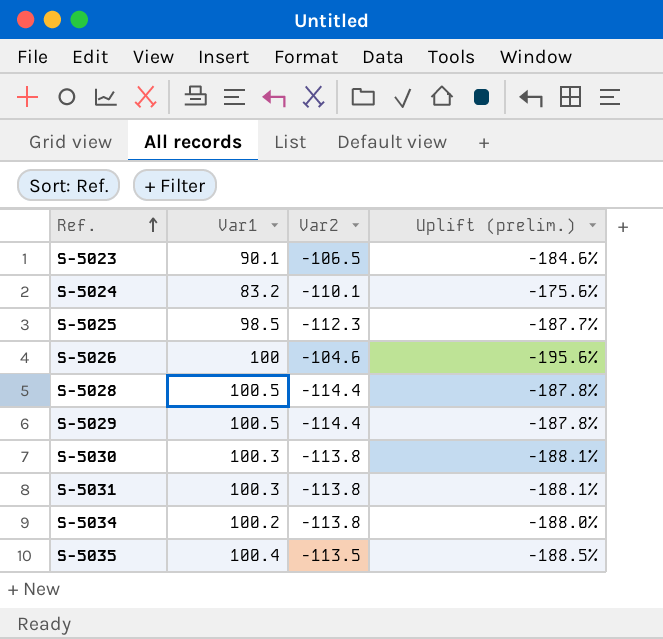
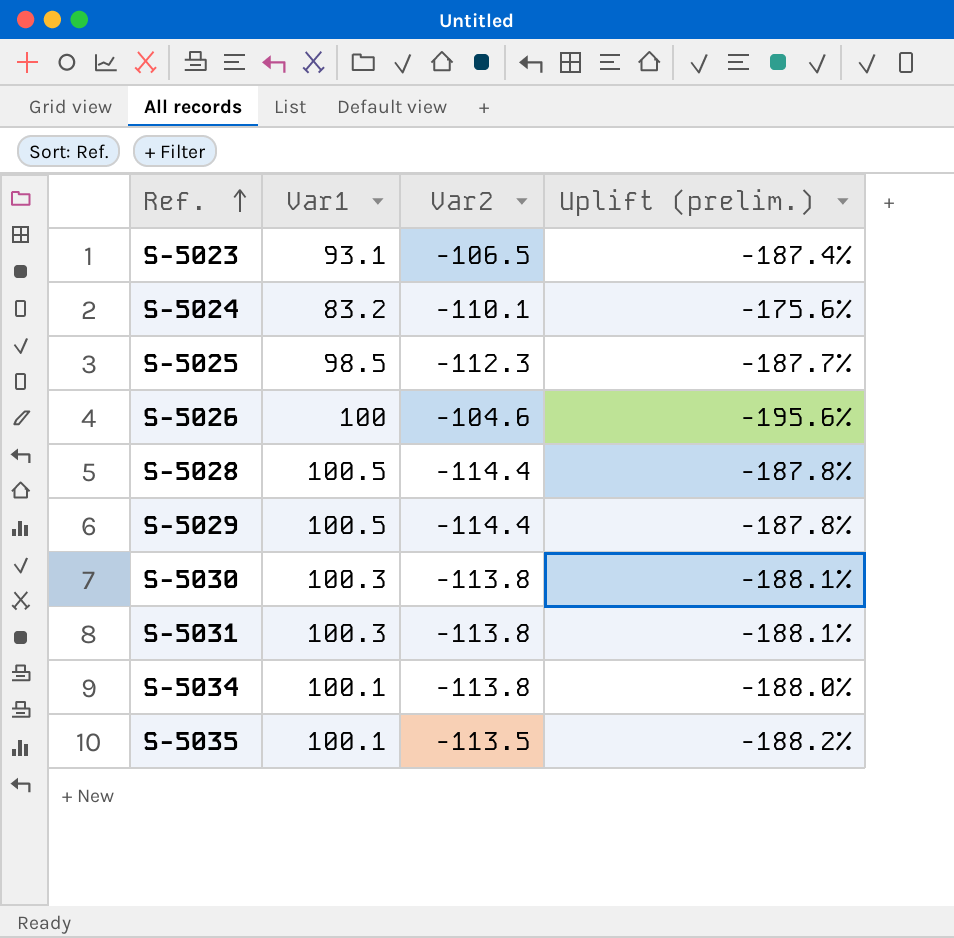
S-5023 | Var1: 90.1 -> 93.1
S-5023 | Uplift (prelim.): -184.6% -> -187.4%
S-5034 | Var1: 100.2 -> 100.1
S-5035 | Var1: 100.4 -> 100.1
S-5035 | Uplift (prelim.): -188.5% -> -188.2%

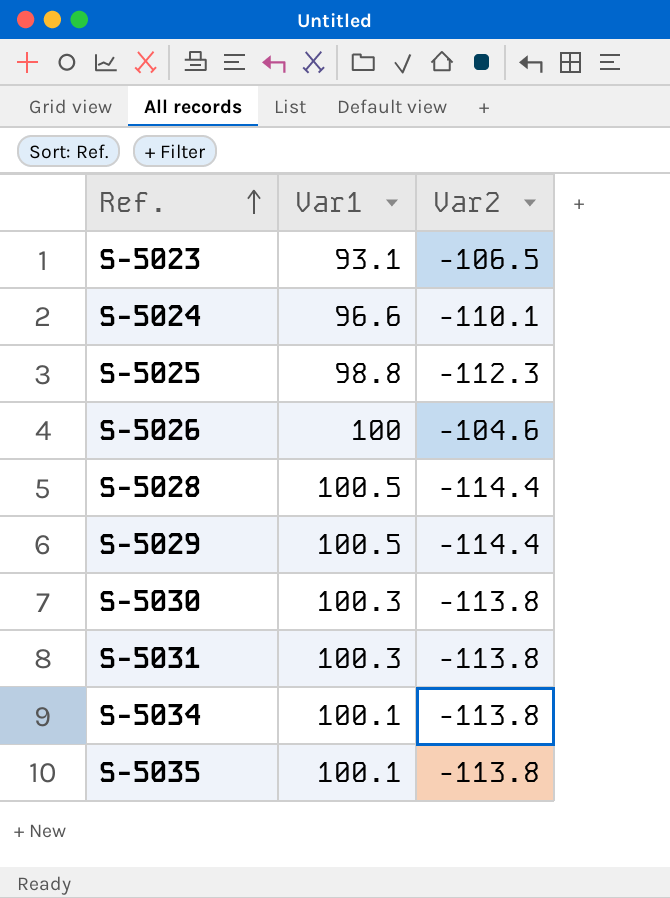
column Uplift (prelim.) | formula: ([Var1] - [Var2]) / [Var2] -> none
S-5024 | Var1: 83.2 -> 96.6
S-5025 | Var1: 98.5 -> 98.8
S-5035 | Var2: -113.5 -> -113.8

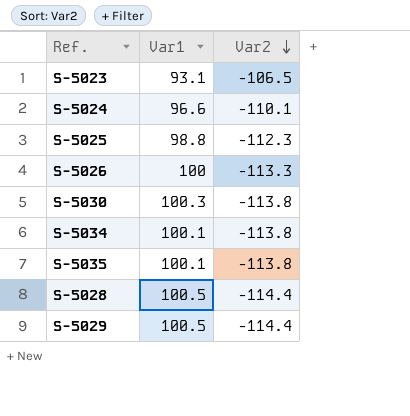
row order: Ref. ascending -> Var2 descending
row S-5031: 100.3 | -113.8 -> none
S-5026 | Var2: -104.6 -> -113.3

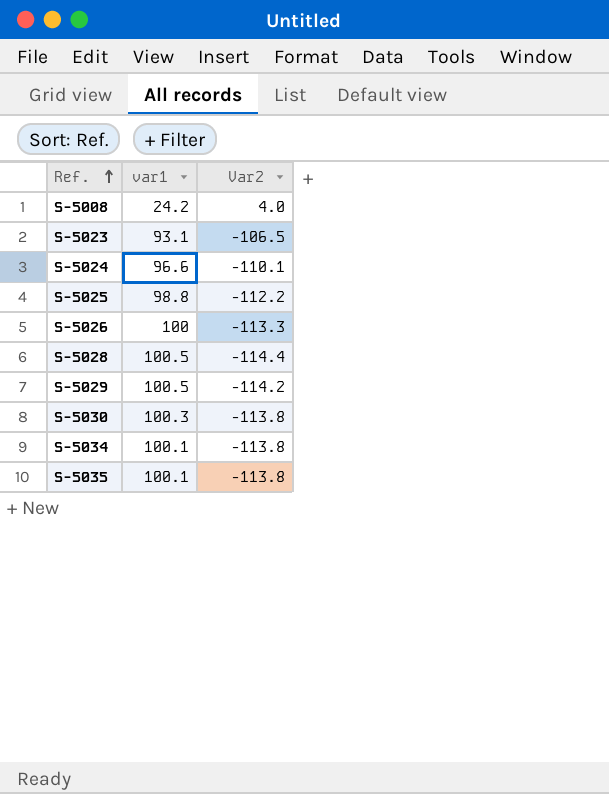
row order: Var2 descending -> Ref. ascending
column name: Var1 -> var1
row S-5008: none -> 24.2 | 4.0
S-5025 | Var2: -112.3 -> -112.2
S-5029 | Var2: -114.4 -> -114.2

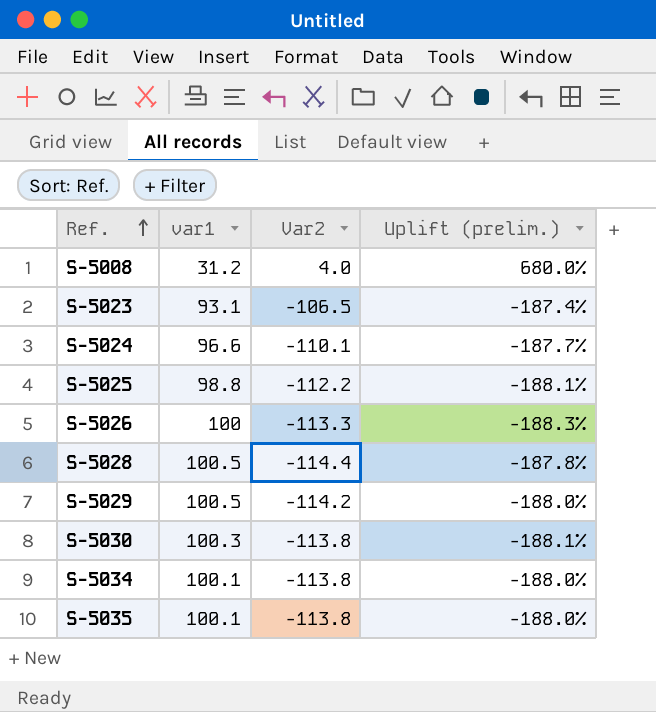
column Uplift (prelim.) | formula: none -> ([var1] - [Var2]) / [Var2]
S-5008 | var1: 24.2 -> 31.2

